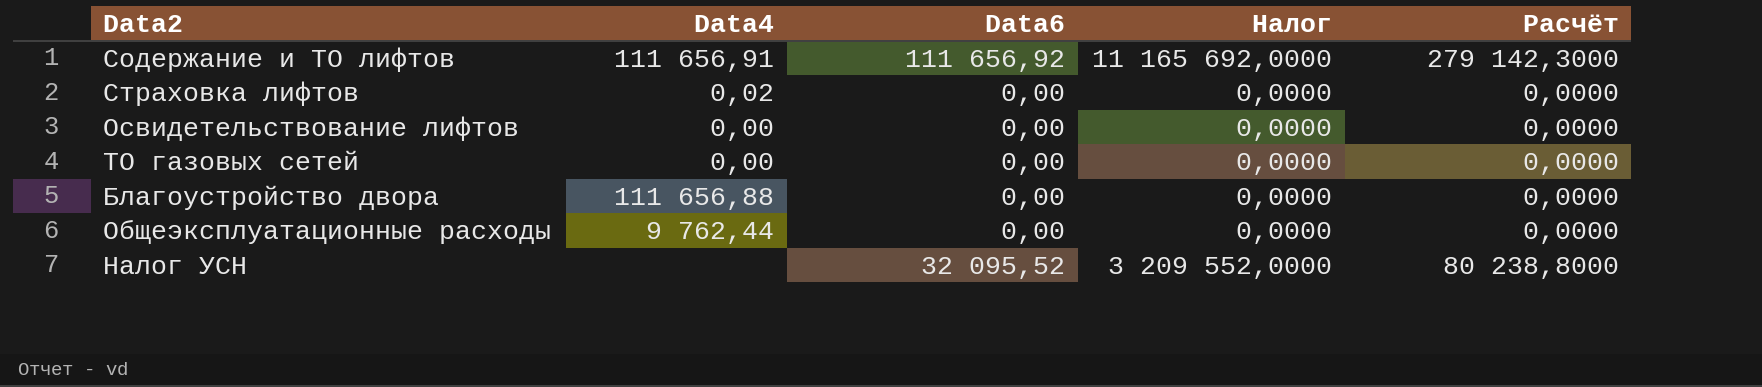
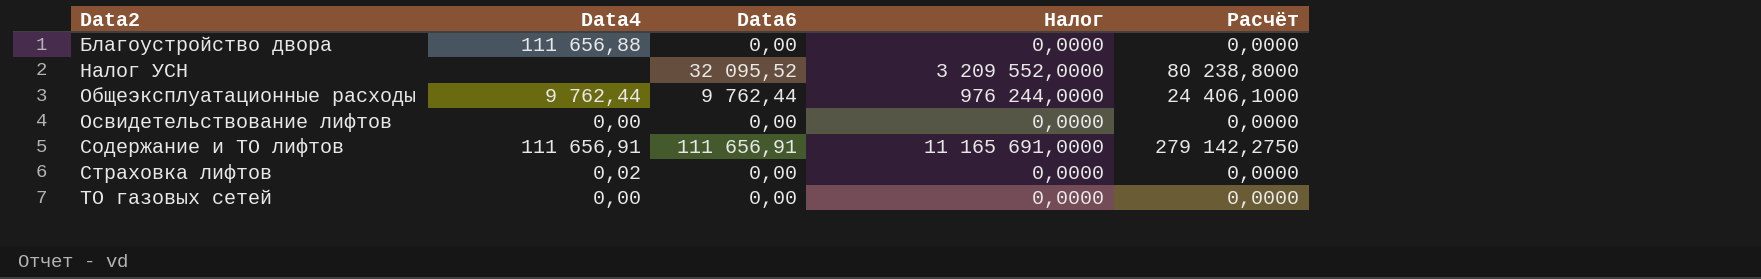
row order: none -> Data2 ascending
Общеэксплуатационные расходы | Data6: 0,00 -> 9 762,44
Общеэксплуатационные расходы | Налог: 0,0000 -> 976 244,0000
Общеэксплуатационные расходы | Расчёт: 0,0000 -> 24 406,1000
Содержание и ТО лифтов | Data6: 111 656,92 -> 111 656,91
Содержание и ТО лифтов | Налог: 11 165 692,0000 -> 11 165 691,0000
Содержание и ТО лифтов | Расчёт: 279 142,3000 -> 279 142,2750

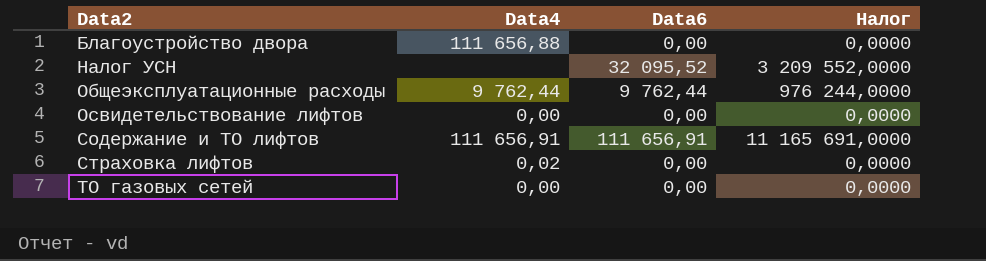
column Расчёт | formula: [Data6] * 2,5 -> none

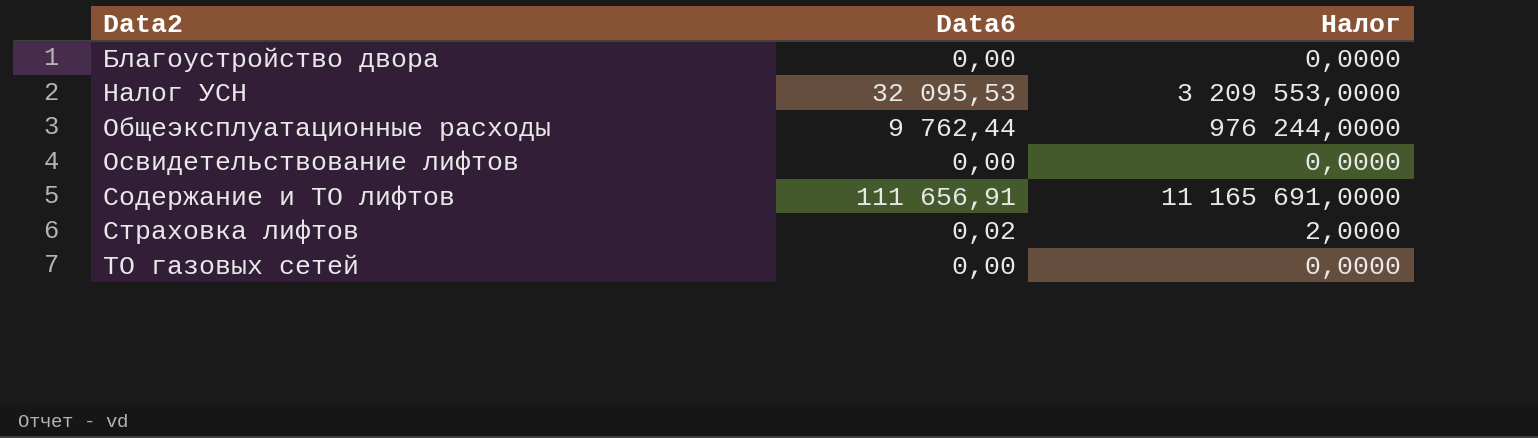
column Data4 | position: 2 -> none
Налог УСН | Data6: 32 095,52 -> 32 095,53
Налог УСН | Налог: 3 209 552,0000 -> 3 209 553,0000
Страховка лифтов | Data6: 0,00 -> 0,02
Страховка лифтов | Налог: 0,0000 -> 2,0000

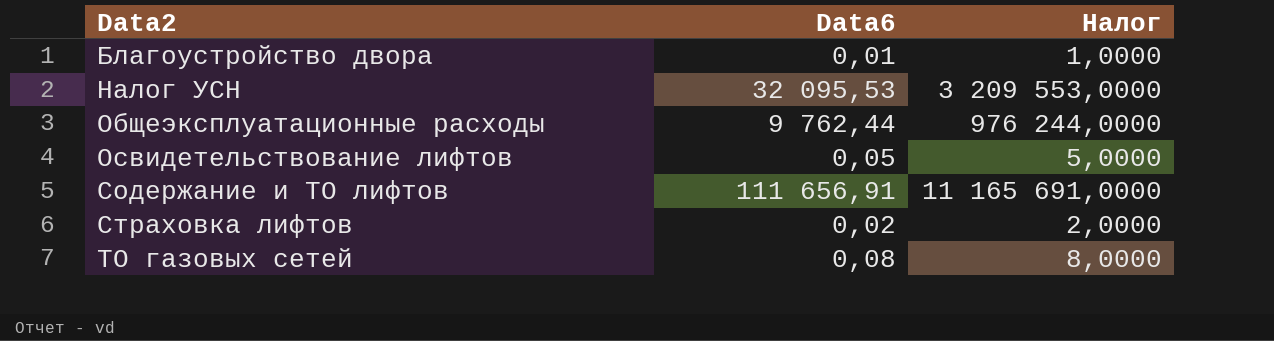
Благоустройство двора | Data6: 0,00 -> 0,01
Благоустройство двора | Налог: 0,0000 -> 1,0000
Освидетельствование лифтов | Data6: 0,00 -> 0,05
Освидетельствование лифтов | Налог: 0,0000 -> 5,0000
ТО газовых сетей | Data6: 0,00 -> 0,08
ТО газовых сетей | Налог: 0,0000 -> 8,0000

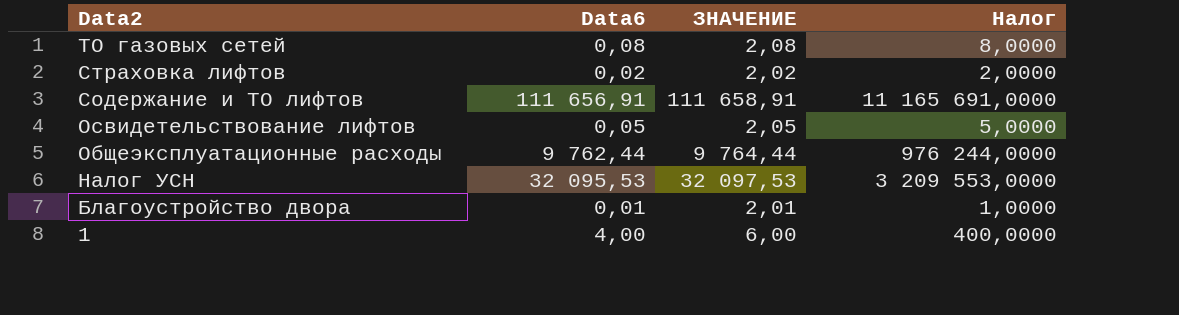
row order: Data2 ascending -> Data2 descending
column ЗНАЧЕНИЕ | formula: none -> [Data6] + 2
row 1: none -> 4,00 | 6,00 | 400,0000

